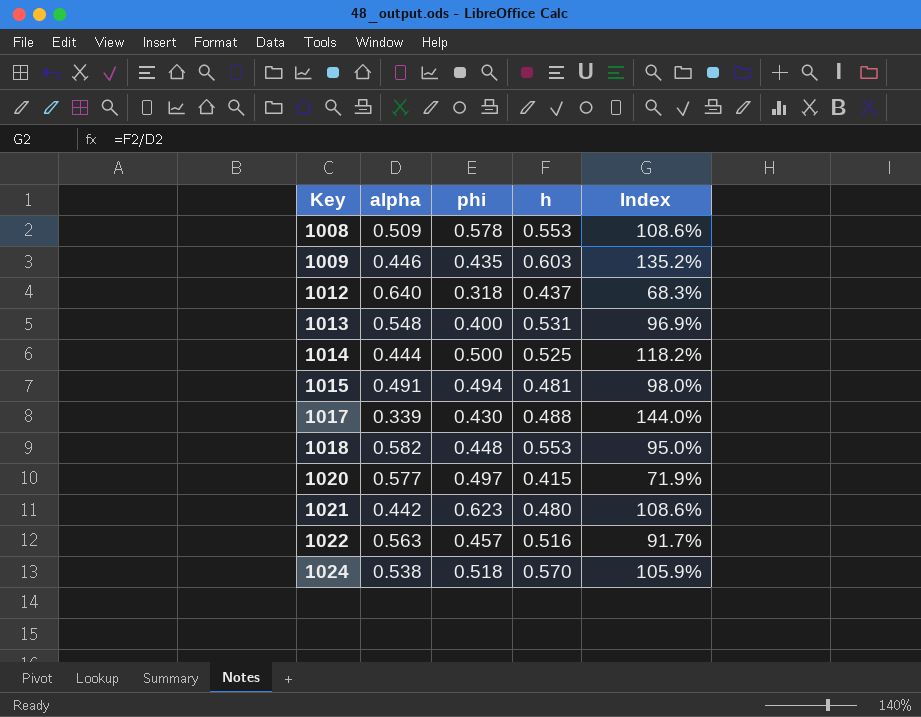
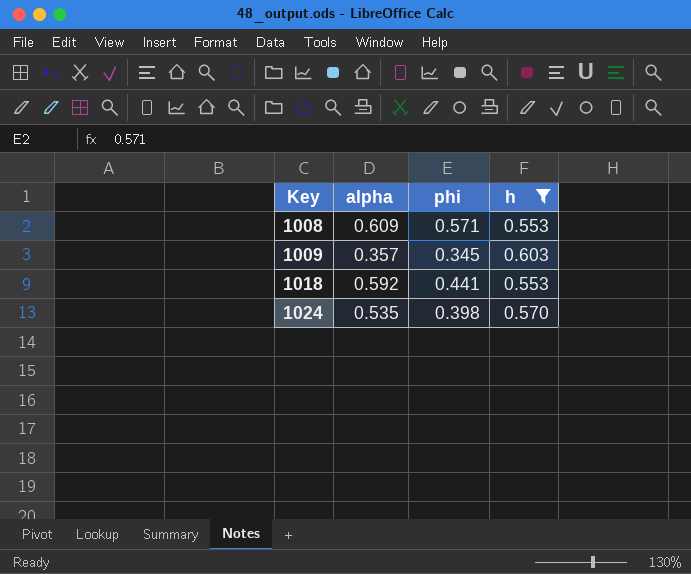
filter: none -> h >= 0.553
column Index | formula: [h] / [alpha] -> none
1008 | alpha: 0.509 -> 0.609
1008 | phi: 0.578 -> 0.571
1009 | alpha: 0.446 -> 0.357
1009 | phi: 0.435 -> 0.345
1018 | alpha: 0.582 -> 0.592
1018 | phi: 0.448 -> 0.441
1024 | alpha: 0.538 -> 0.535
1024 | phi: 0.518 -> 0.398

